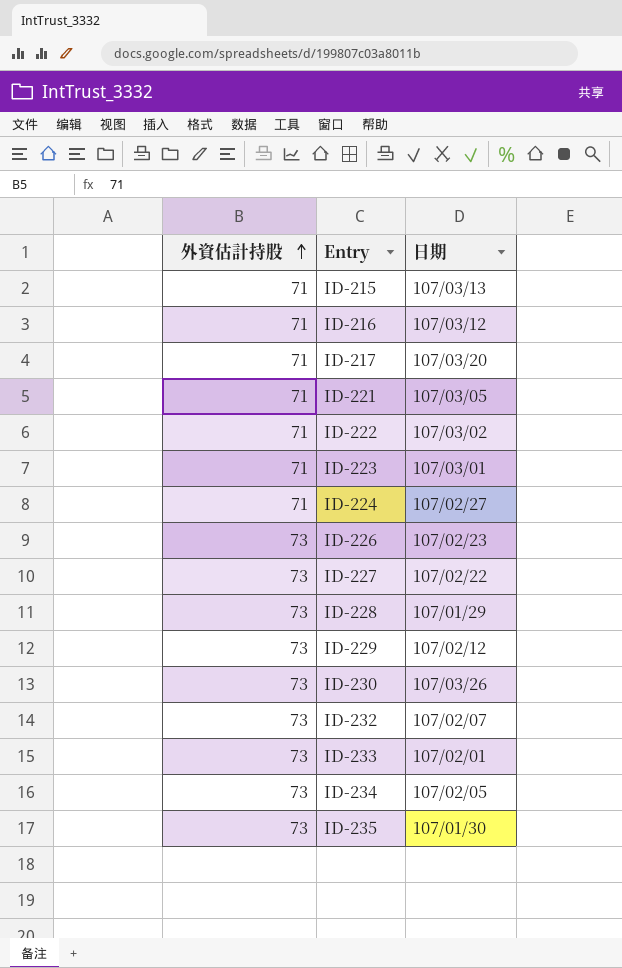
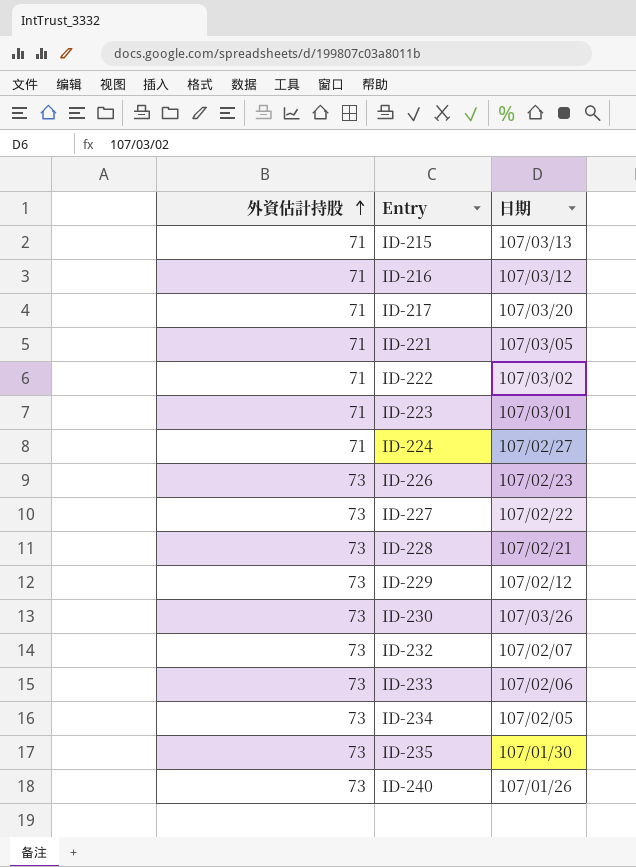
ID-228 | 日期: 107/01/29 -> 107/02/21
ID-233 | 日期: 107/02/01 -> 107/02/06
row ID-240: none -> 73 | 107/01/26

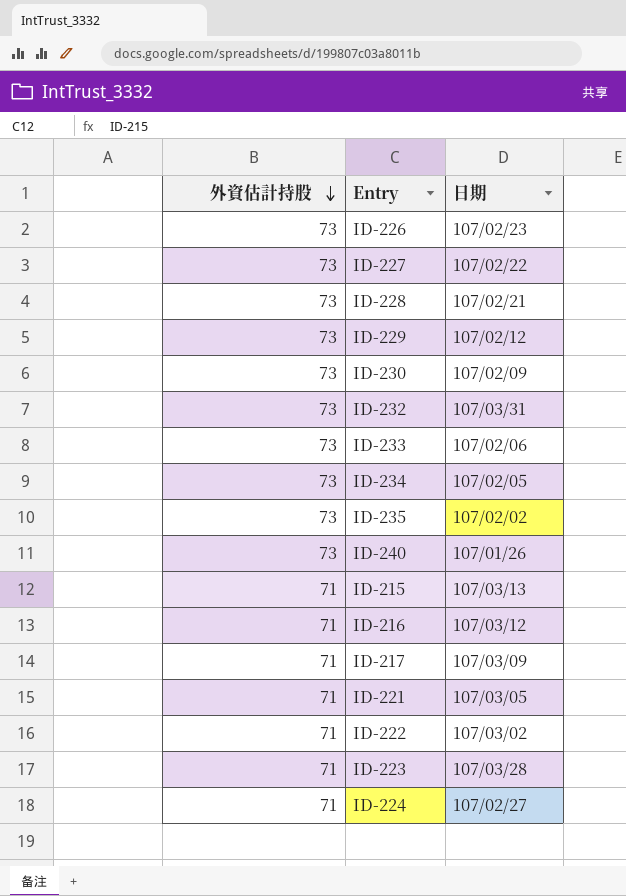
row order: 外資估計持股 ascending -> 外資估計持股 descending
ID-230 | 日期: 107/03/26 -> 107/02/09
ID-232 | 日期: 107/02/07 -> 107/03/31
ID-235 | 日期: 107/01/30 -> 107/02/02
ID-217 | 日期: 107/03/20 -> 107/03/09
ID-223 | 日期: 107/03/01 -> 107/03/28

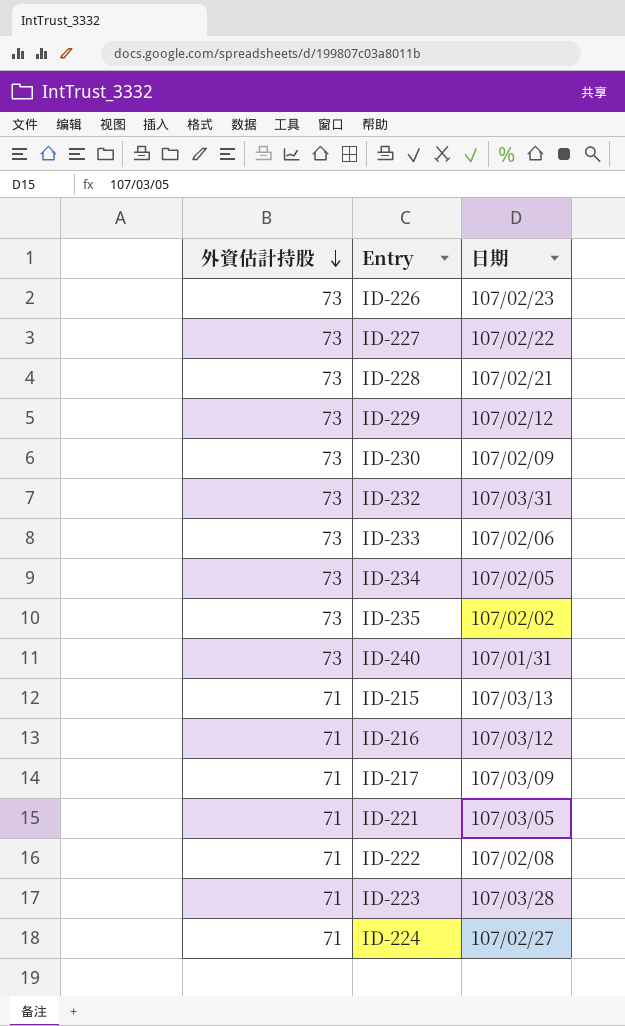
ID-240 | 日期: 107/01/26 -> 107/01/31
ID-222 | 日期: 107/03/02 -> 107/02/08

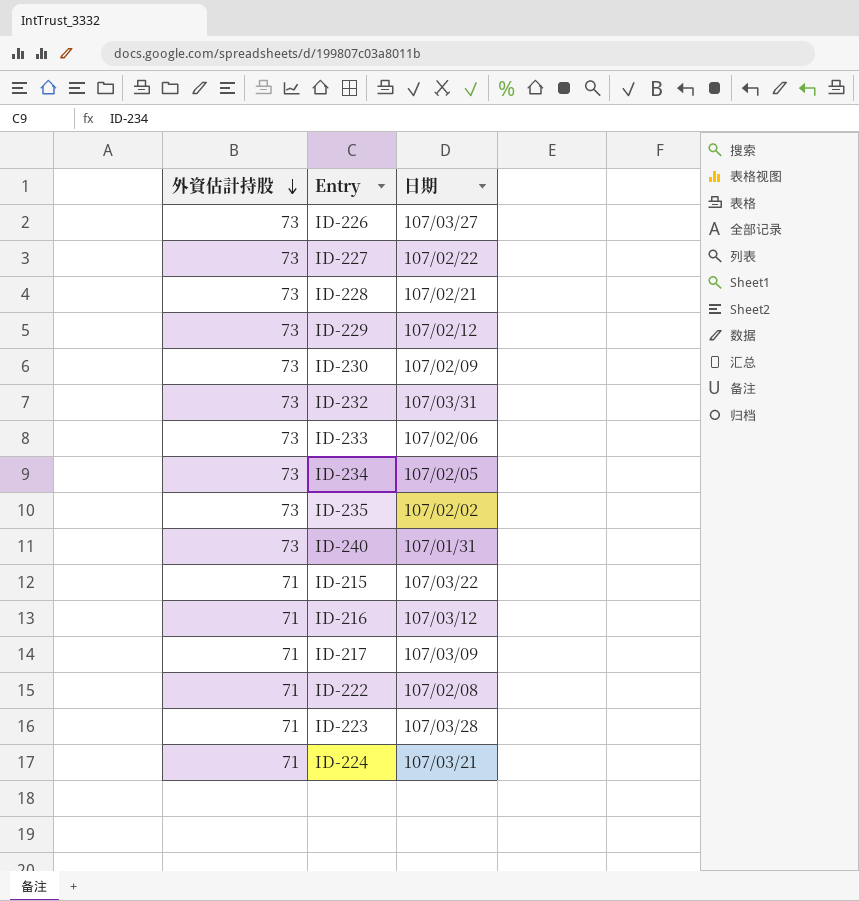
row ID-221: 71 | 107/03/05 -> none
ID-226 | 日期: 107/02/23 -> 107/03/27
ID-215 | 日期: 107/03/13 -> 107/03/22
ID-224 | 日期: 107/02/27 -> 107/03/21

